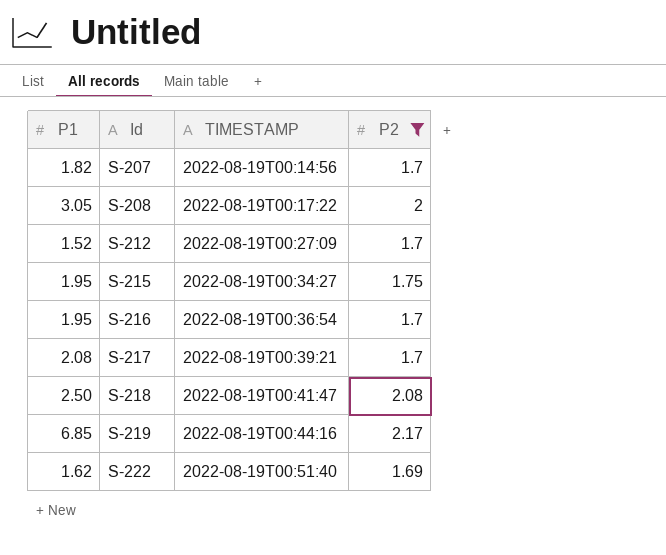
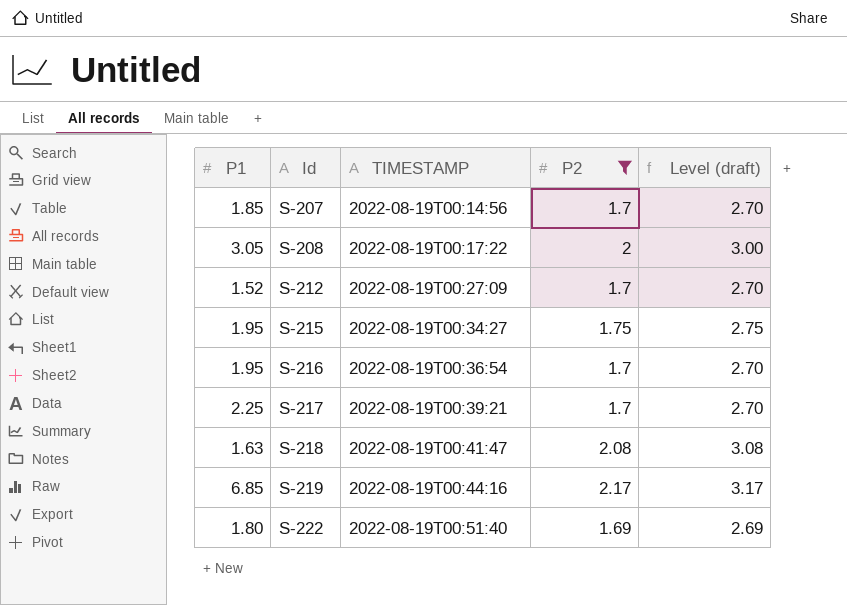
column Level (draft) | formula: none -> [P2] + 1
S-207 | P1: 1.82 -> 1.85
S-217 | P1: 2.08 -> 2.25
S-218 | P1: 2.50 -> 1.63
S-222 | P1: 1.62 -> 1.80

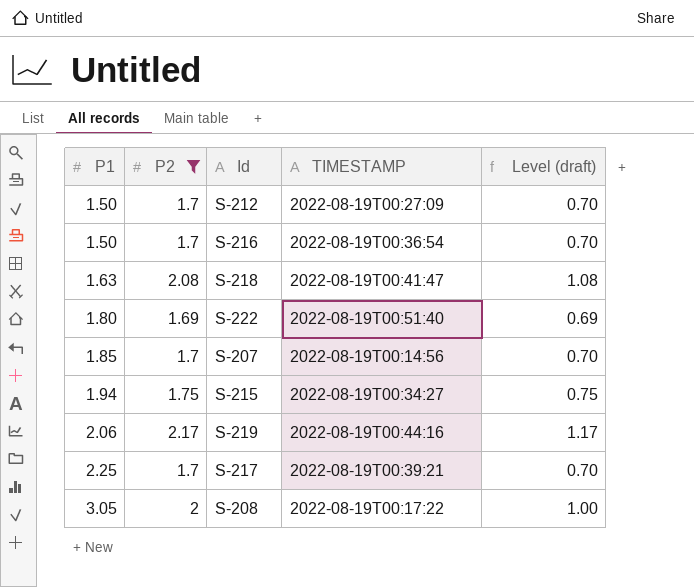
row order: Id ascending -> P1 ascending
column P2 | position: 4 -> 2
column Level (draft) | formula: [P2] + 1 -> [P2] - 1
S-212 | P1: 1.52 -> 1.50
S-216 | P1: 1.95 -> 1.50
S-215 | P1: 1.95 -> 1.94
S-219 | P1: 6.85 -> 2.06

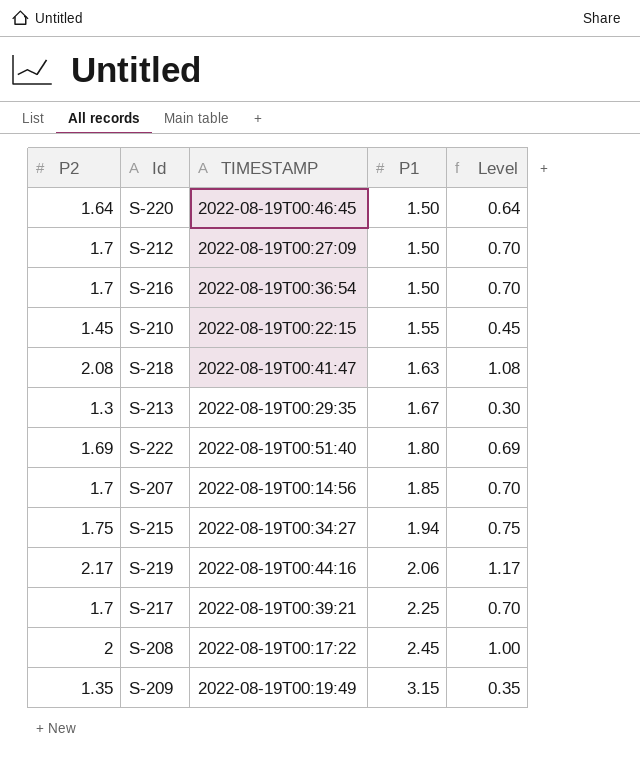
filter: P2 >= 1.69 -> none
column P1 | position: 1 -> 4
column name: Level (draft) -> Level
S-208 | P1: 3.05 -> 2.45

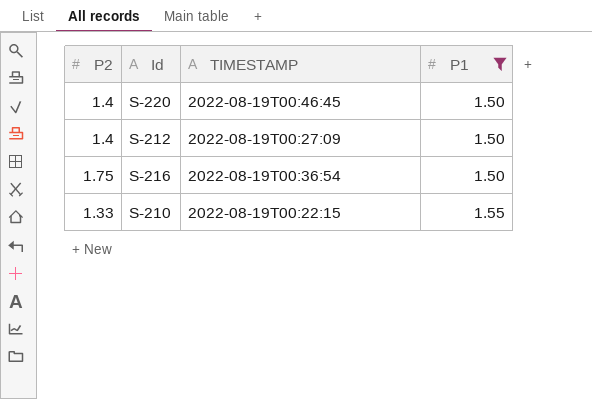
filter: none -> P1 <= 1.55
column Level | formula: [P2] - 1 -> none
S-220 | P2: 1.64 -> 1.4
S-212 | P2: 1.7 -> 1.4
S-216 | P2: 1.7 -> 1.75
S-210 | P2: 1.45 -> 1.33

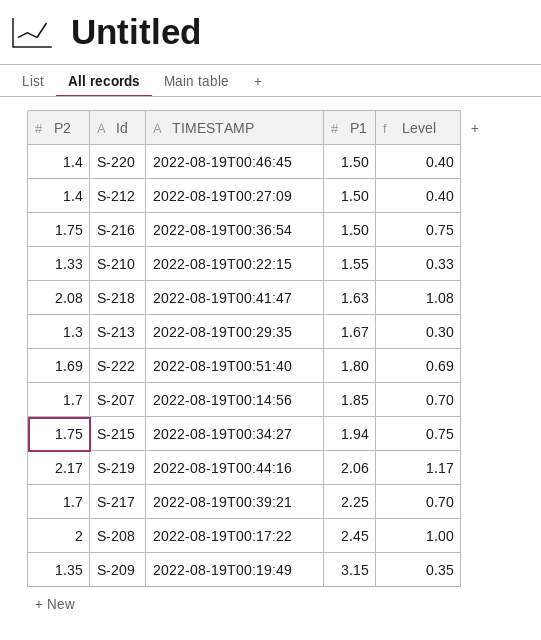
filter: P1 <= 1.55 -> none
column Level | formula: none -> [P2] - 1

